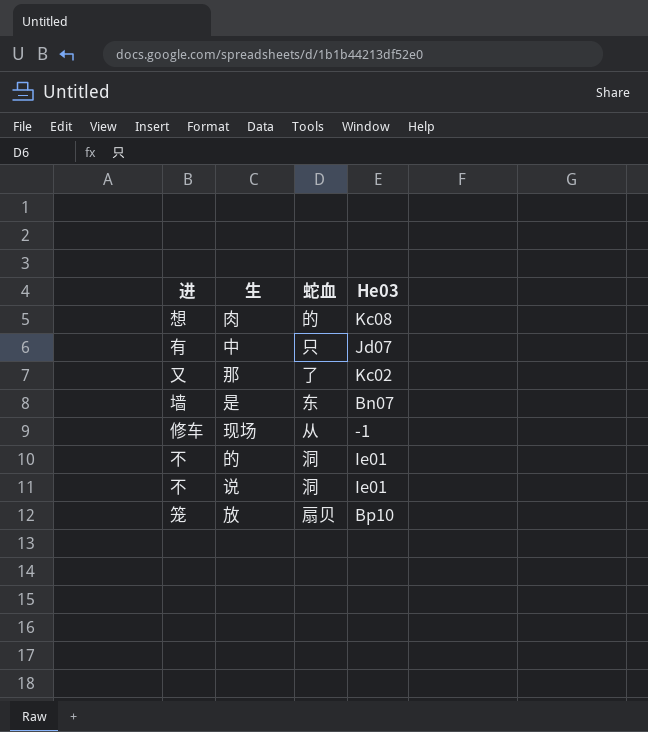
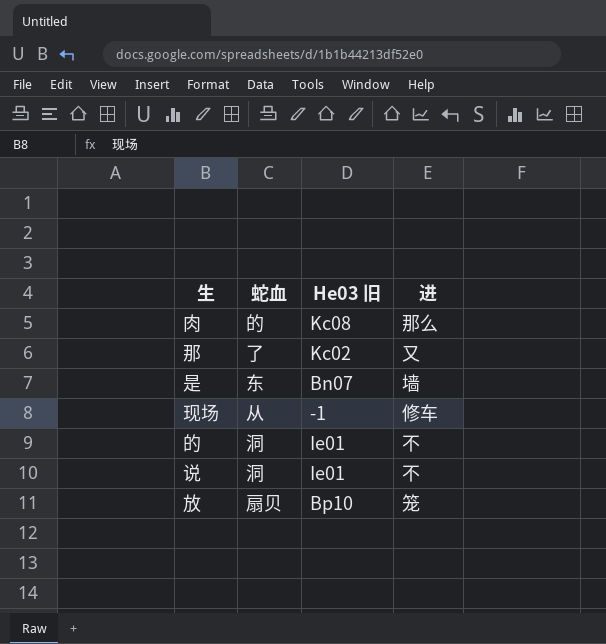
column name: He03 -> He03 旧
column 进 | position: 1 -> 4
row 中: 有 | 只 | Jd07 -> none
肉 | 进: 想 -> 那么

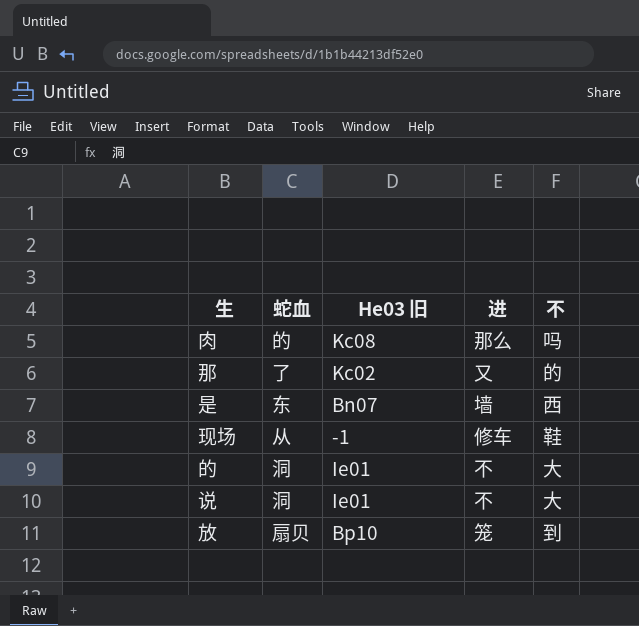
column 不 | position: none -> 5

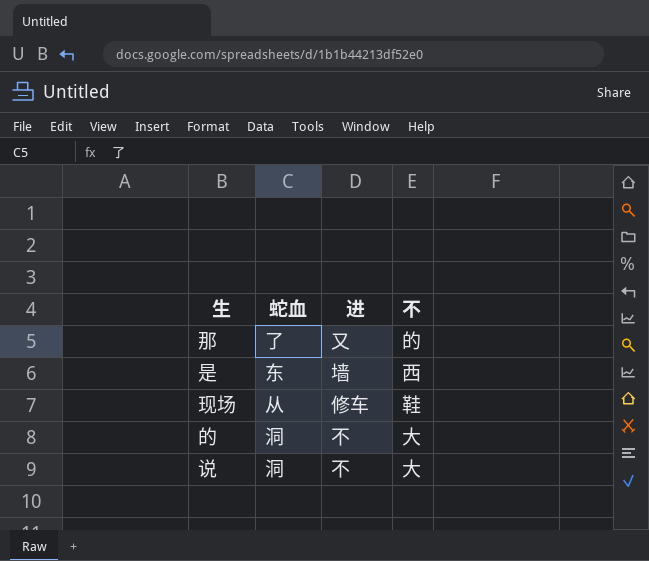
column He03 旧 | position: 3 -> none
row 肉: 的 | Kc08 | 那么 | 吗 -> none
row 放: 扇贝 | Bp10 | 笼 | 到 -> none

